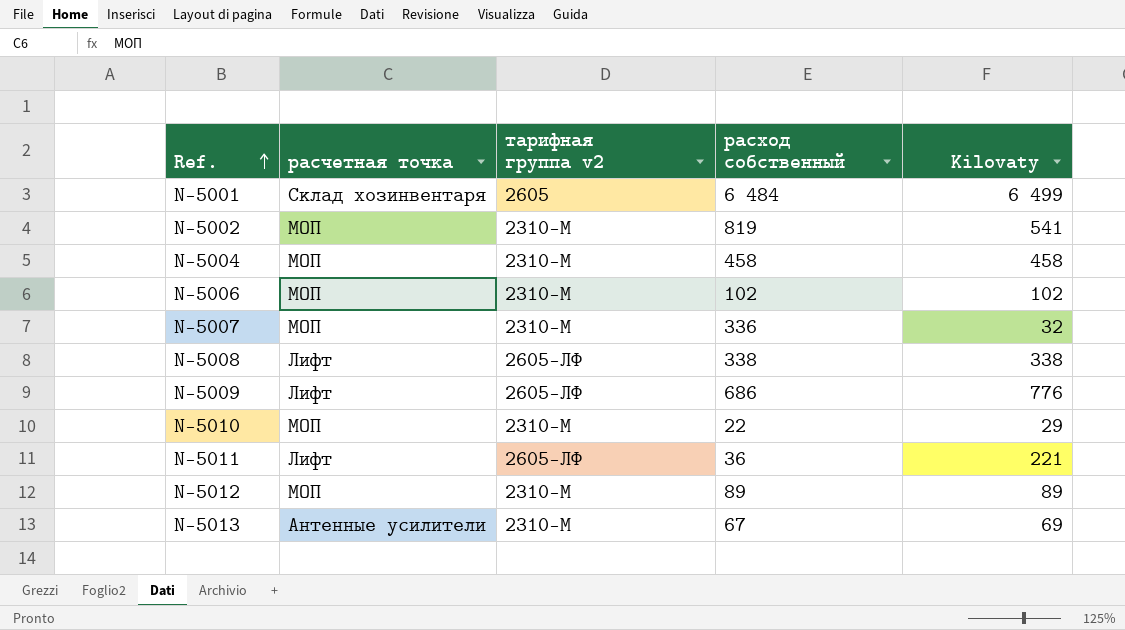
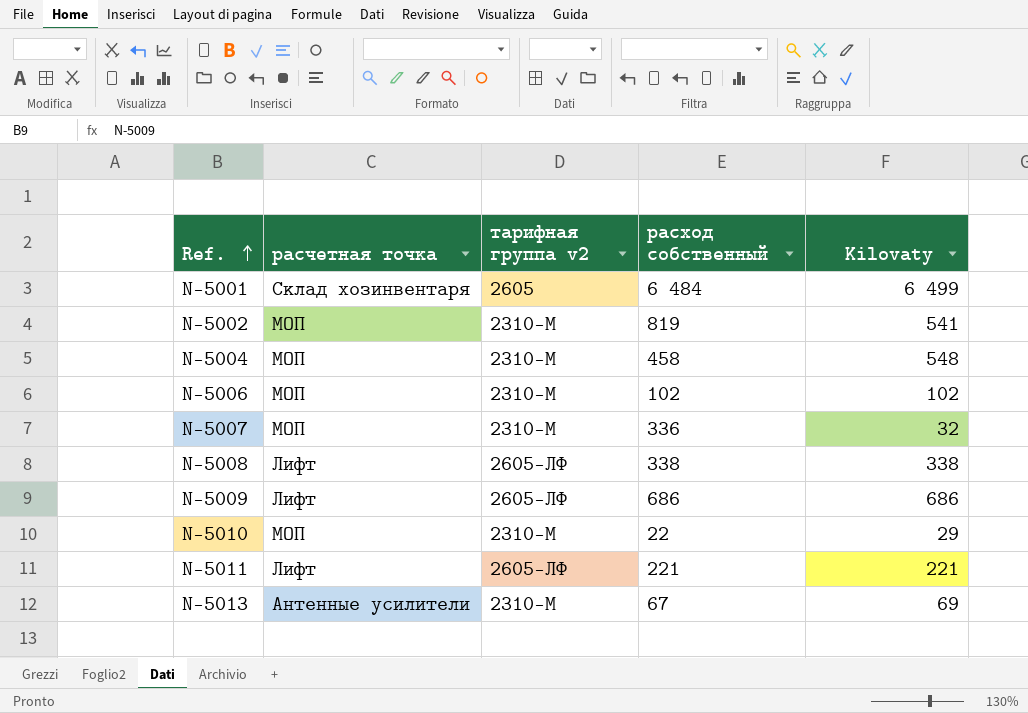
row N-5012: МОП | 2310-М | 89 | 89 -> none
N-5004 | Kilovaty: 458 -> 548
N-5009 | Kilovaty: 776 -> 686
N-5011 | расход собственный: 36 -> 221

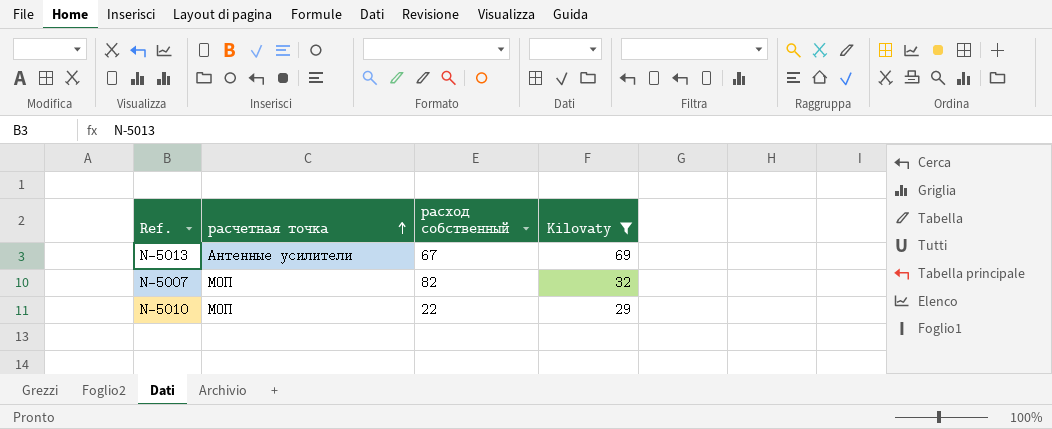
filter: none -> Kilovaty <= 69
row order: Ref. ascending -> расчетная точка ascending
column тарифная группа v2 | position: 3 -> none
N-5007 | расход собственный: 336 -> 82

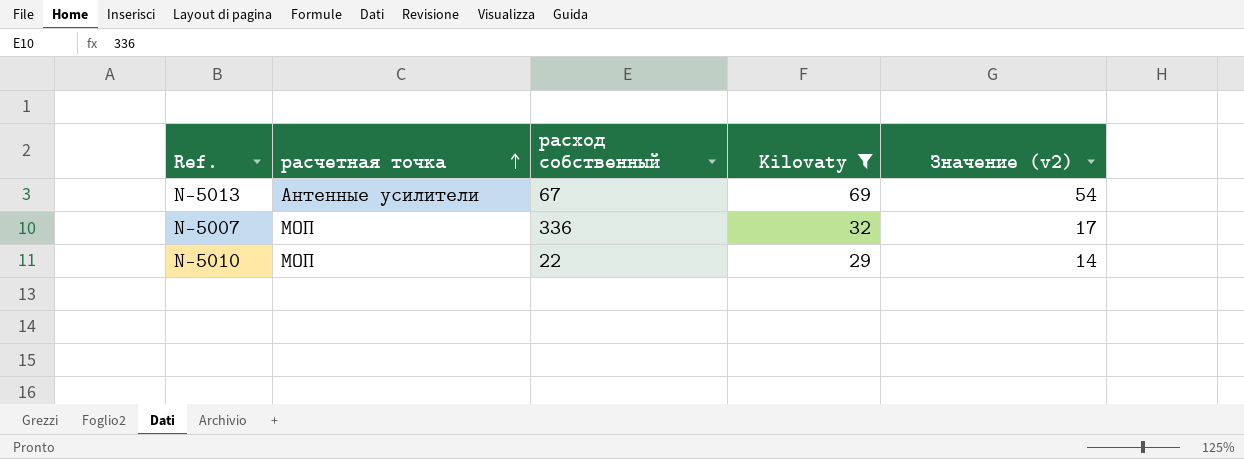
column Значение (v2) | formula: none -> [Kilovaty] - 15
N-5007 | расход собственный: 82 -> 336

